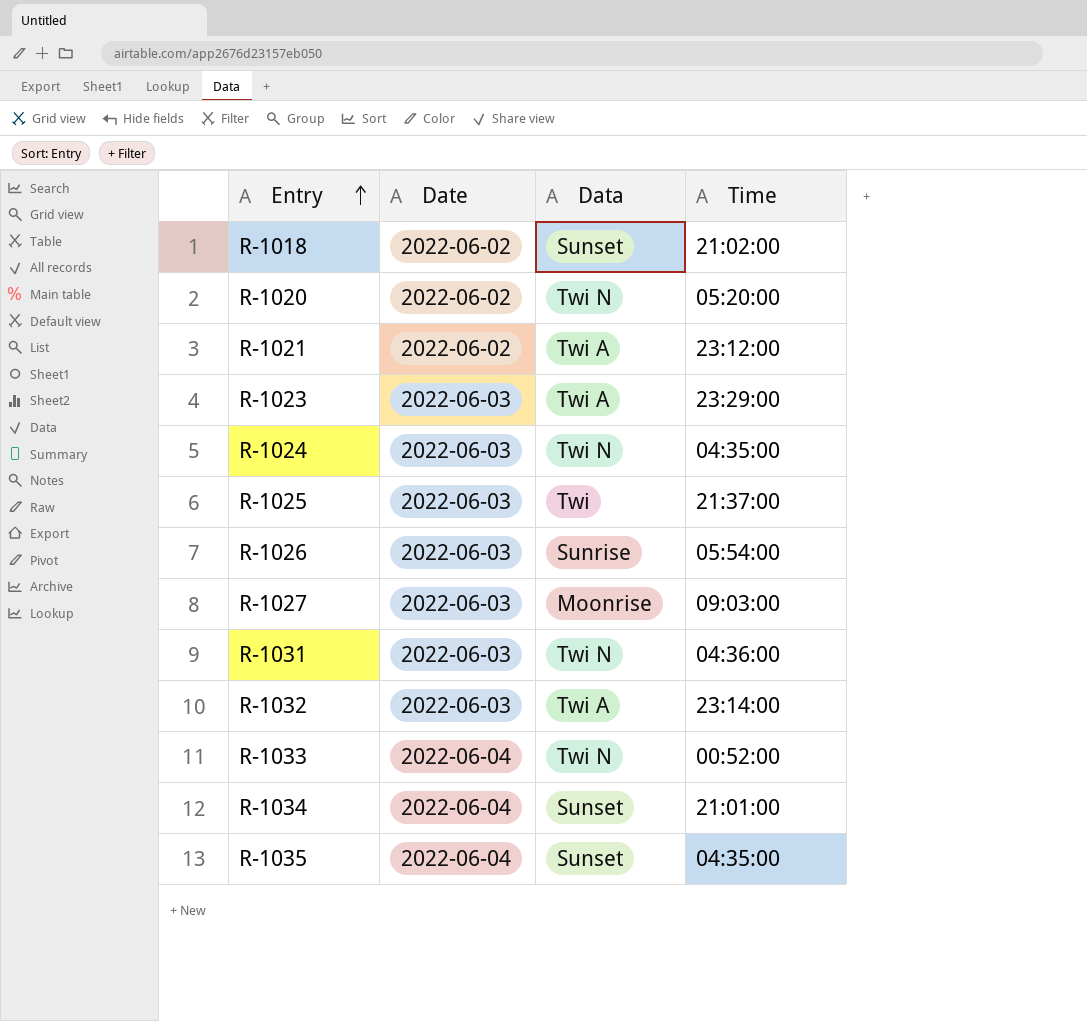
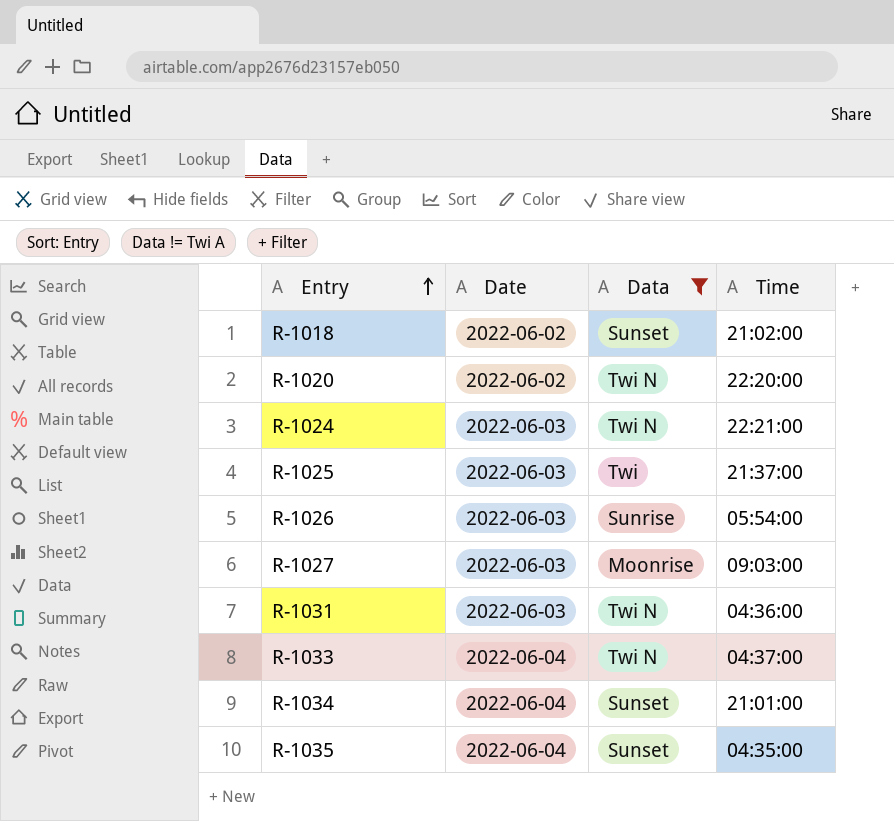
filter: none -> Data != Twi A
R-1020 | Time: 05:20:00 -> 22:20:00
R-1024 | Time: 04:35:00 -> 22:21:00
R-1033 | Time: 00:52:00 -> 04:37:00

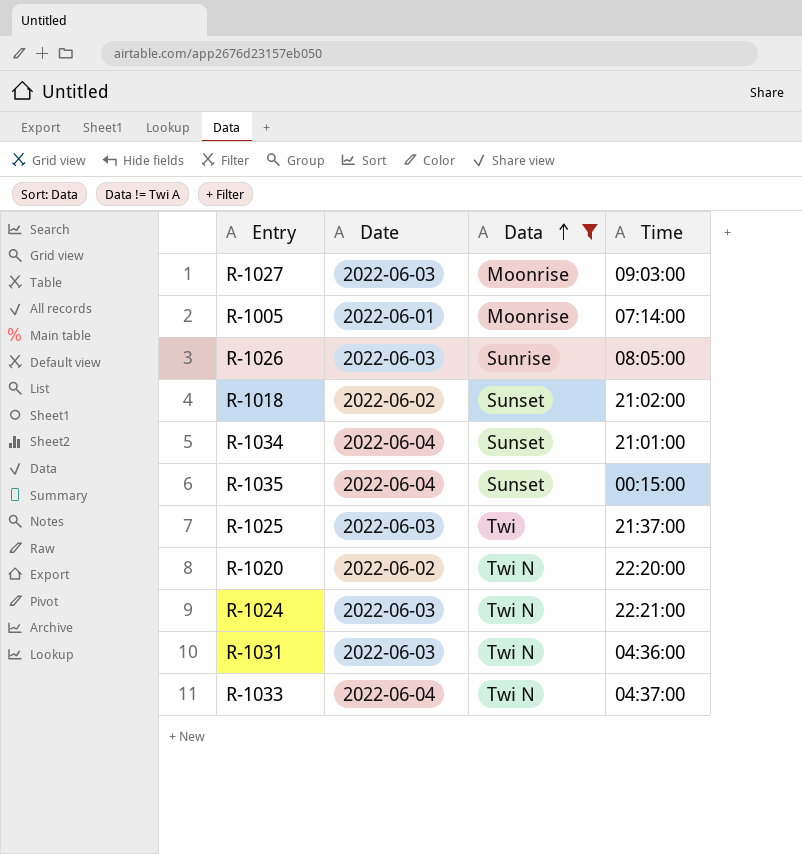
row order: Entry ascending -> Data ascending
row R-1005: none -> 2022-06-01 | Moonrise | 07:14:00
R-1026 | Time: 05:54:00 -> 08:05:00
R-1035 | Time: 04:35:00 -> 00:15:00

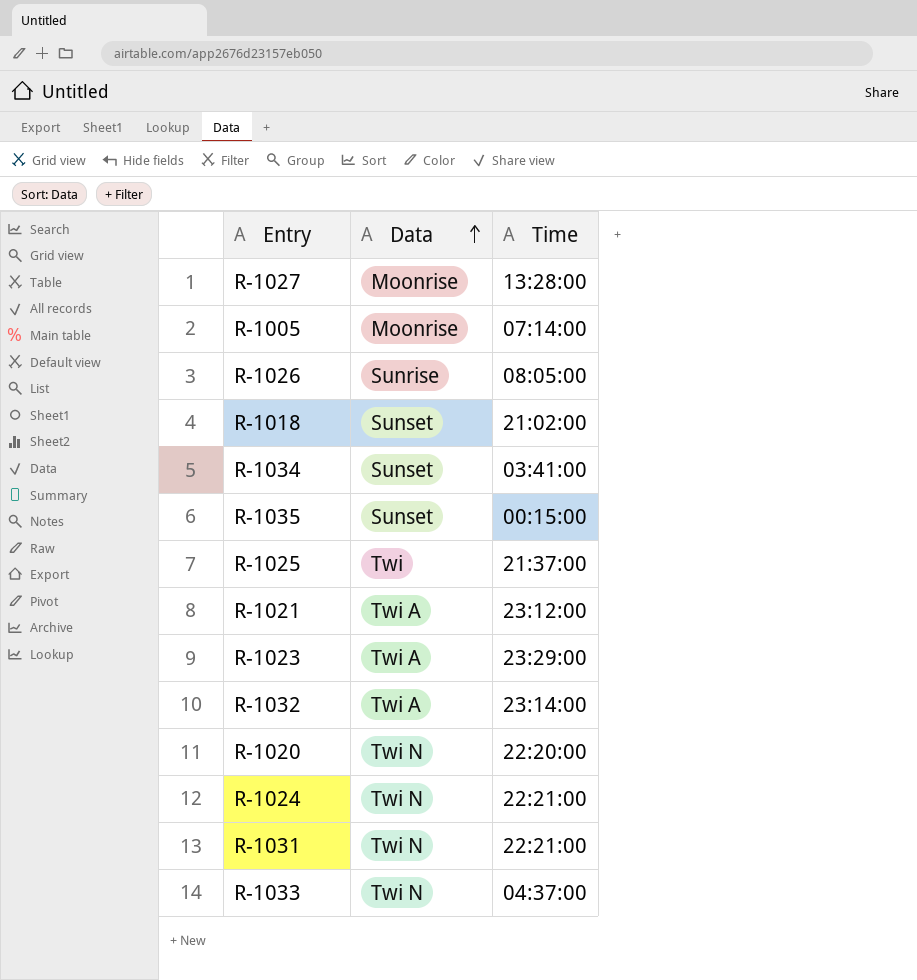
filter: Data != Twi A -> none
column Date | position: 2 -> none
R-1027 | Time: 09:03:00 -> 13:28:00
R-1034 | Time: 21:01:00 -> 03:41:00
R-1031 | Time: 04:36:00 -> 22:21:00

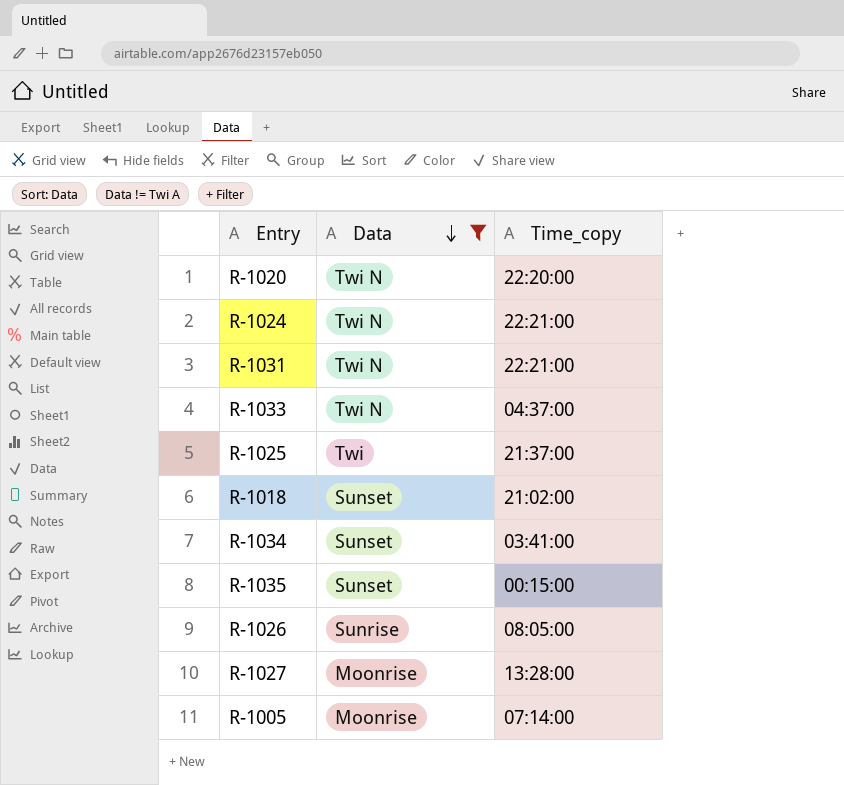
filter: none -> Data != Twi A
row order: Data ascending -> Data descending
column name: Time -> Time_copy

